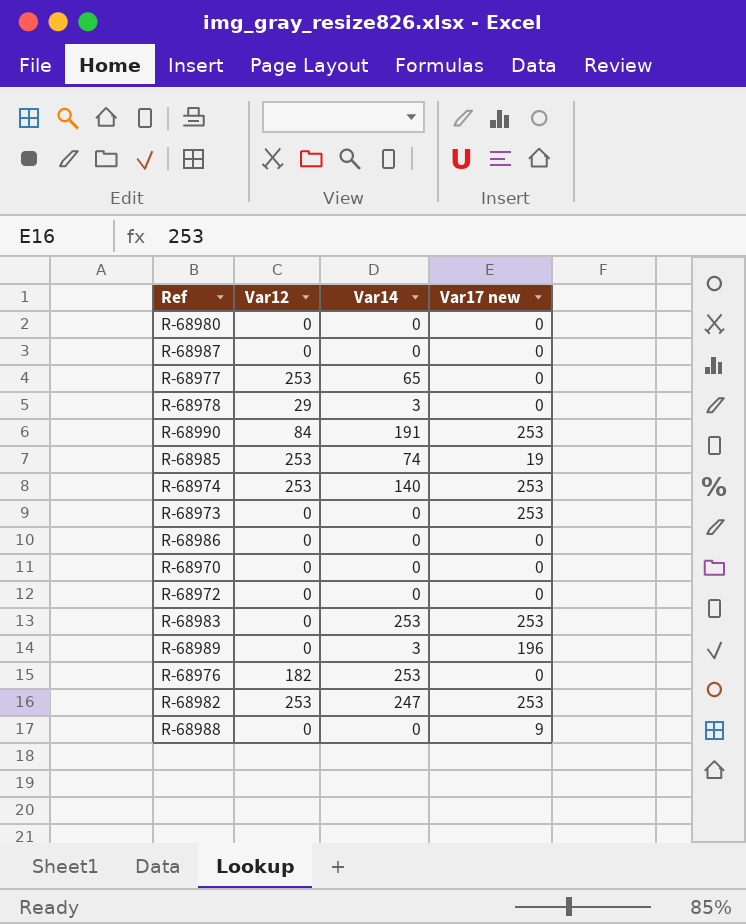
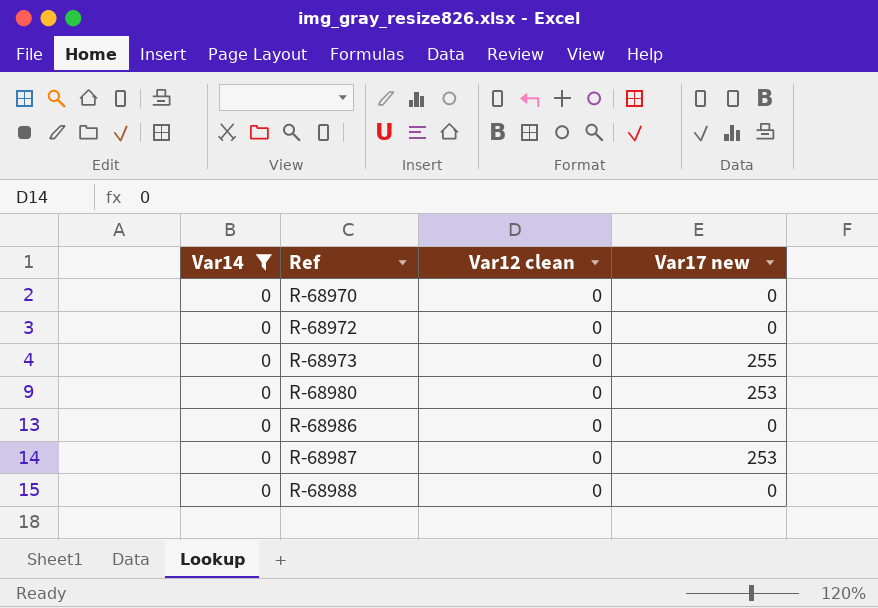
filter: none -> Var14 = 0
row order: none -> Ref ascending
column Var14 | position: 3 -> 1
column name: Var12 -> Var12 clean
R-68973 | Var17 new: 253 -> 255
R-68980 | Var17 new: 0 -> 253
R-68987 | Var17 new: 0 -> 253
R-68988 | Var17 new: 9 -> 0

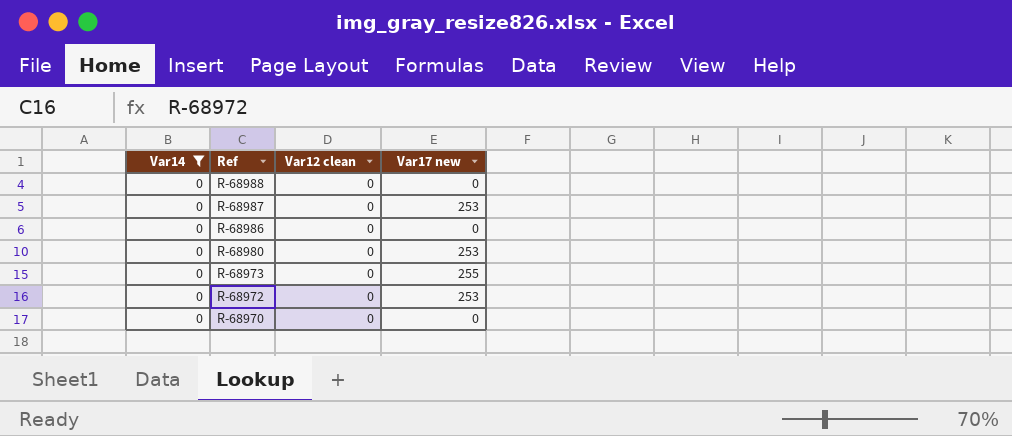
row order: Ref ascending -> Ref descending
R-68972 | Var17 new: 0 -> 253

